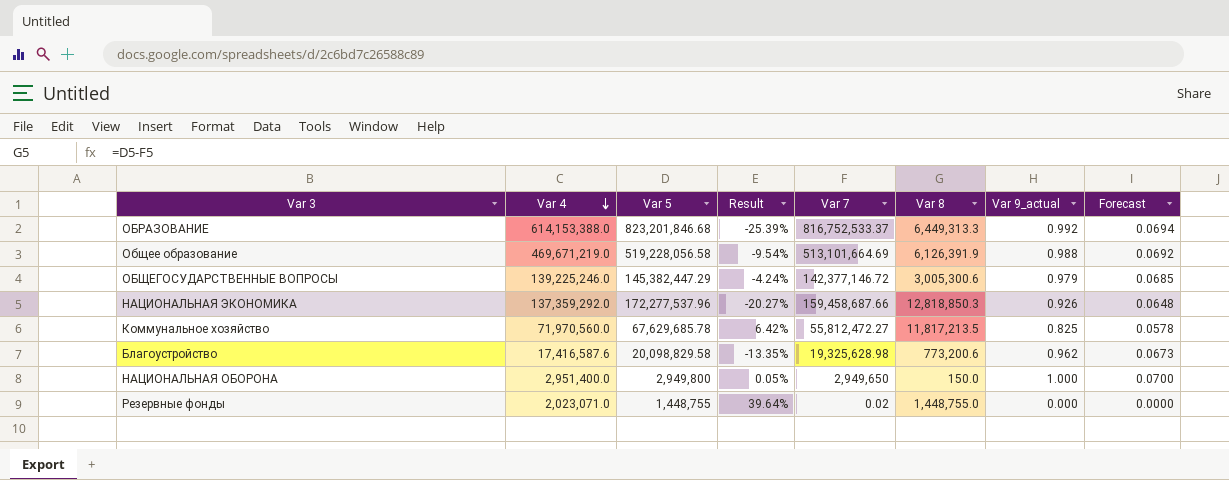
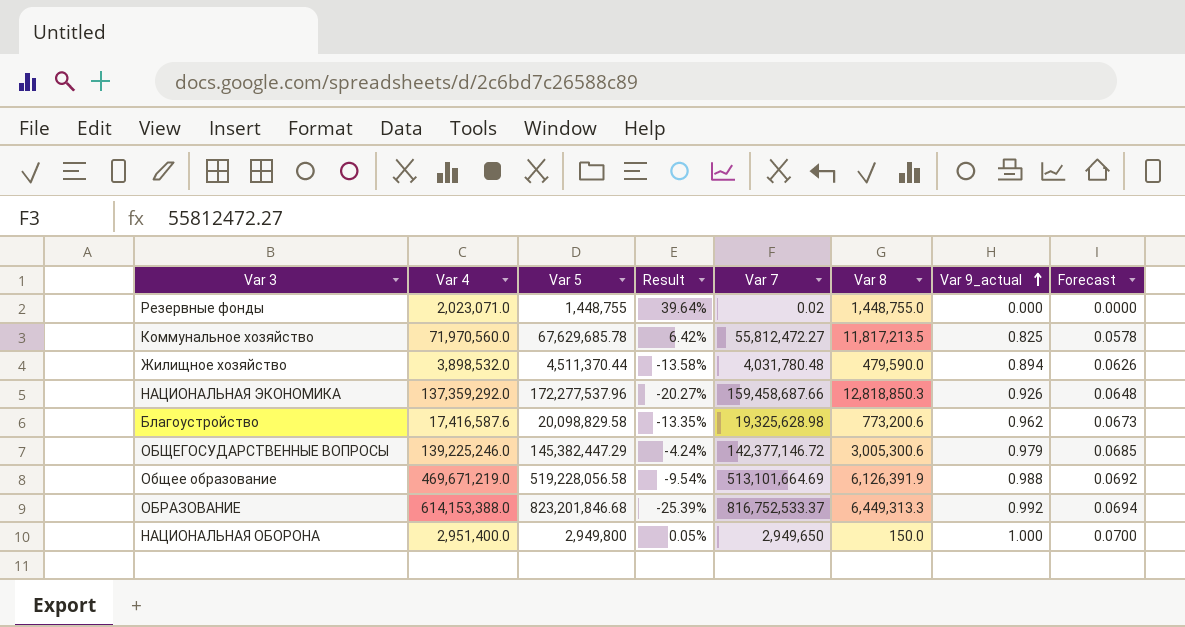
row order: Var 4 descending -> Var 9_actual ascending
row Жилищное хозяйство: none -> 3,898,532.0 | 4,511,370.44 | -13.58% | 4,031,780.48 | 479,590.0 | 0.894 | 0.0626

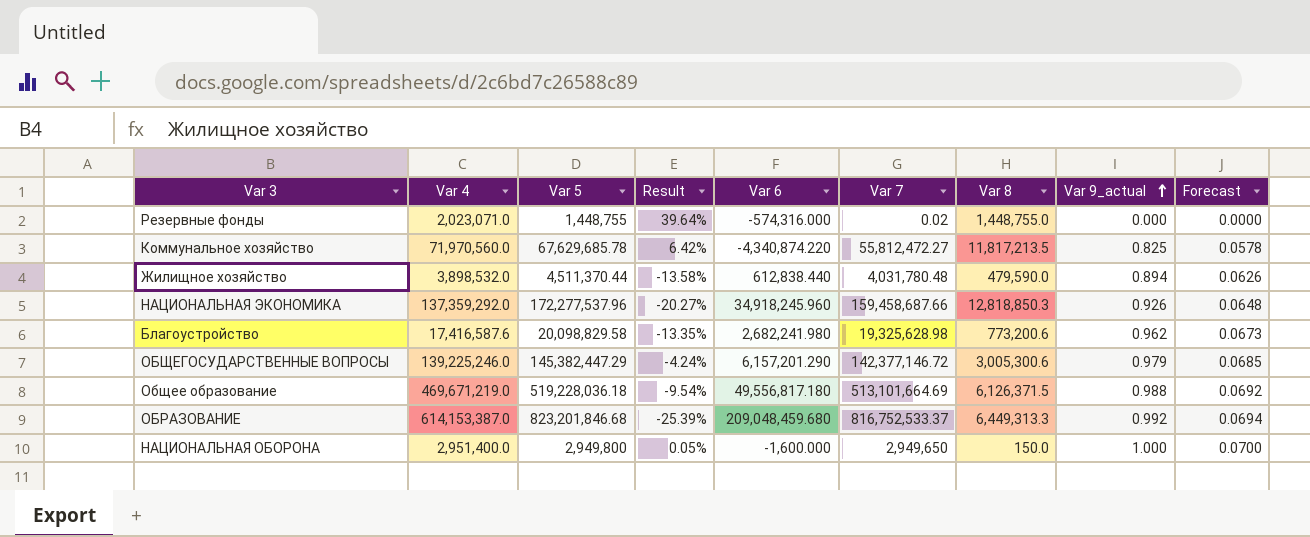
column Var 6 | formula: none -> [Var 5] - [Var 4]
Общее образование | Var 5: 519,228,056.58 -> 519,228,036.18
Общее образование | Var 8: 6,126,391.9 -> 6,126,371.5
ОБРАЗОВАНИЕ | Var 4: 614,153,388.0 -> 614,153,387.0

